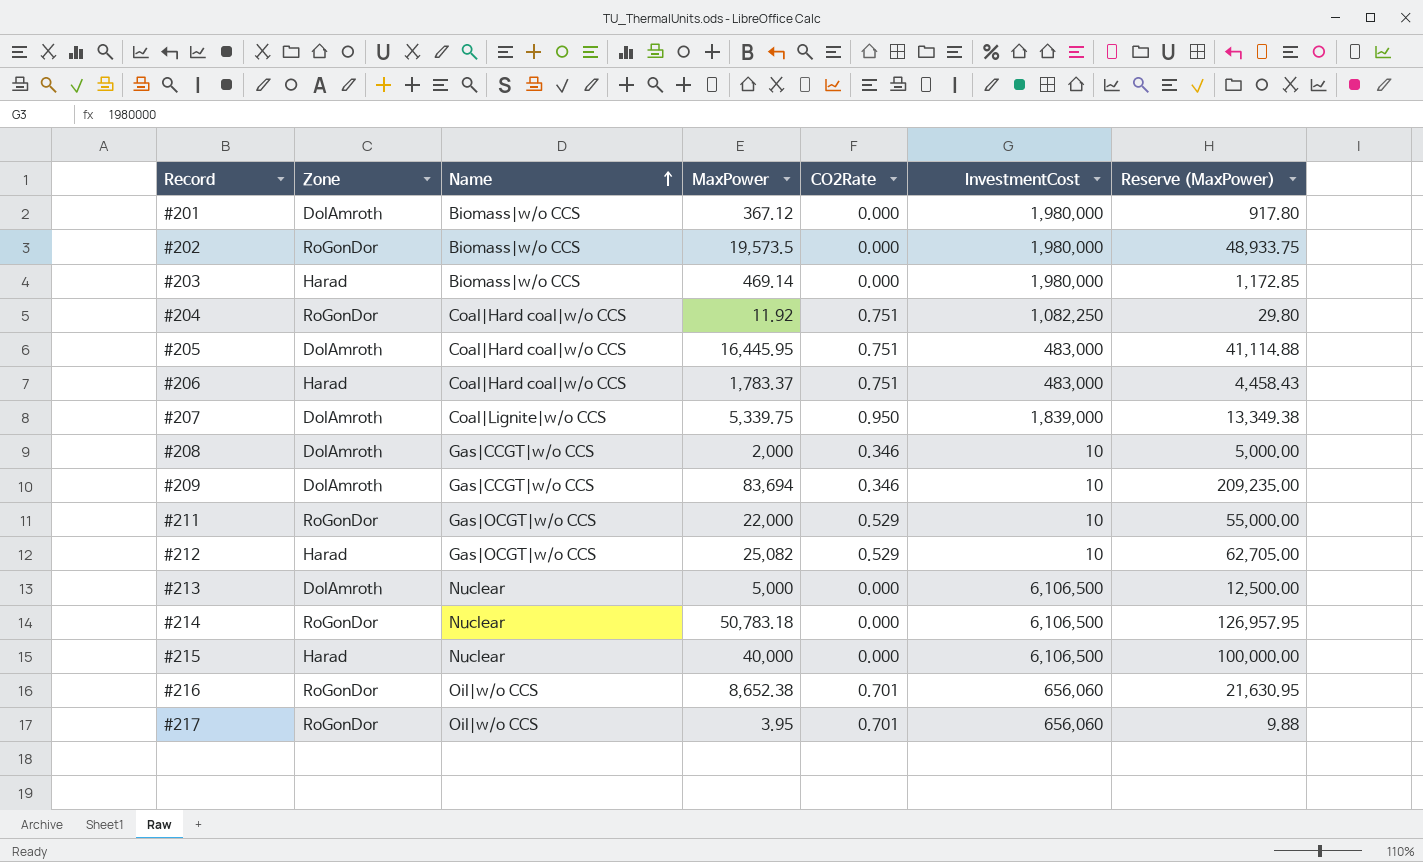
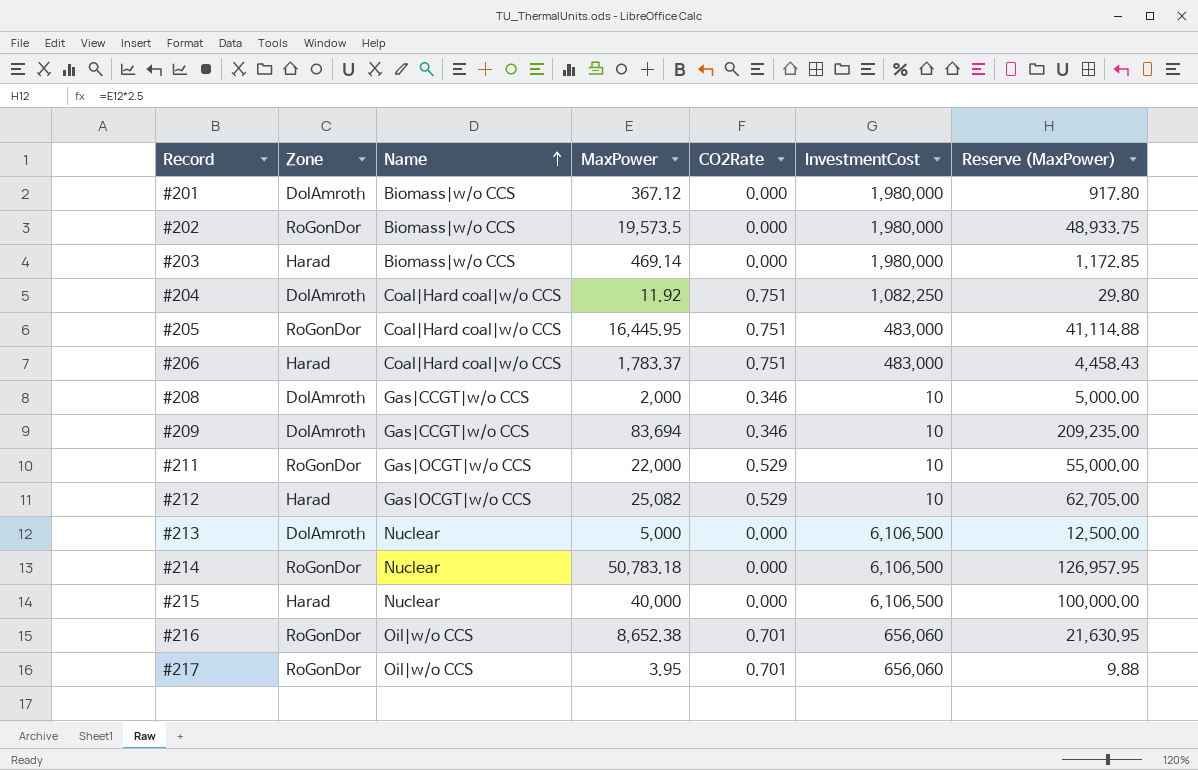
row #207: DolAmroth | Coal|Lignite|w/o CCS | 5,339.75 | 0.950 | 1,839,000 | 13,349.38 -> none
#204 | Zone: RoGonDor -> DolAmroth
#205 | Zone: DolAmroth -> RoGonDor

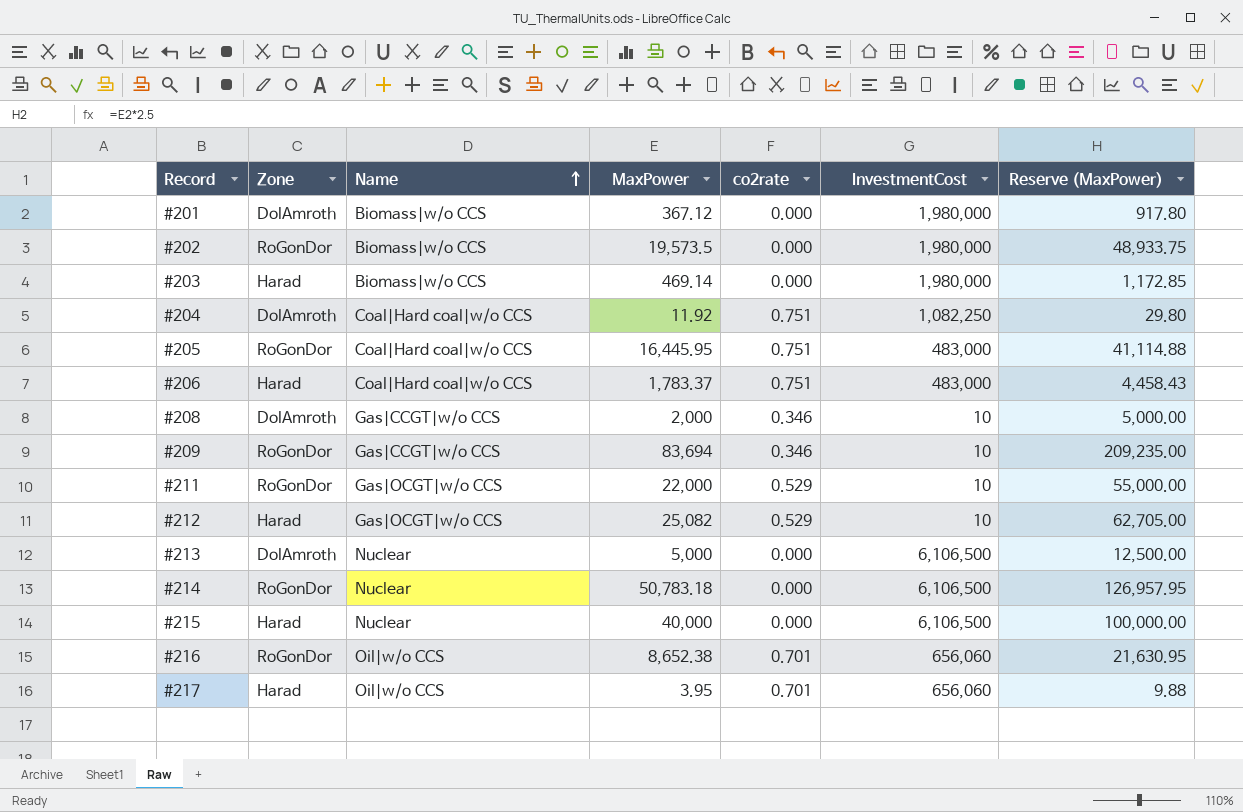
column name: CO2Rate -> co2rate
#209 | Zone: DolAmroth -> RoGonDor
#217 | Zone: RoGonDor -> Harad

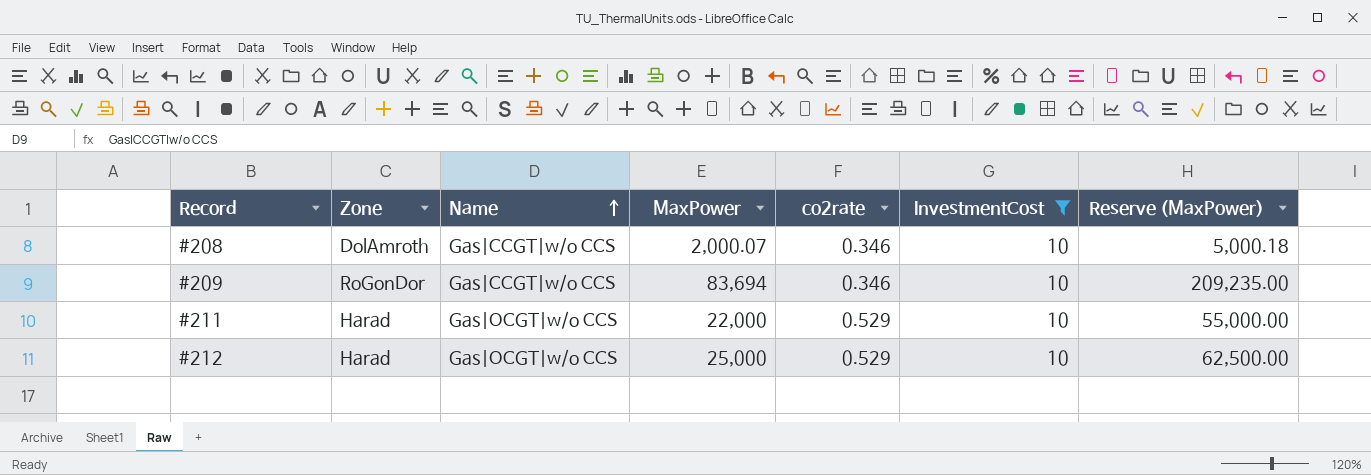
filter: none -> InvestmentCost = 10
#208 | MaxPower: 2,000 -> 2,000.07
#208 | Reserve (MaxPower): 5,000.00 -> 5,000.18
#211 | Zone: RoGonDor -> Harad
#212 | MaxPower: 25,082 -> 25,000
#212 | Reserve (MaxPower): 62,705.00 -> 62,500.00

